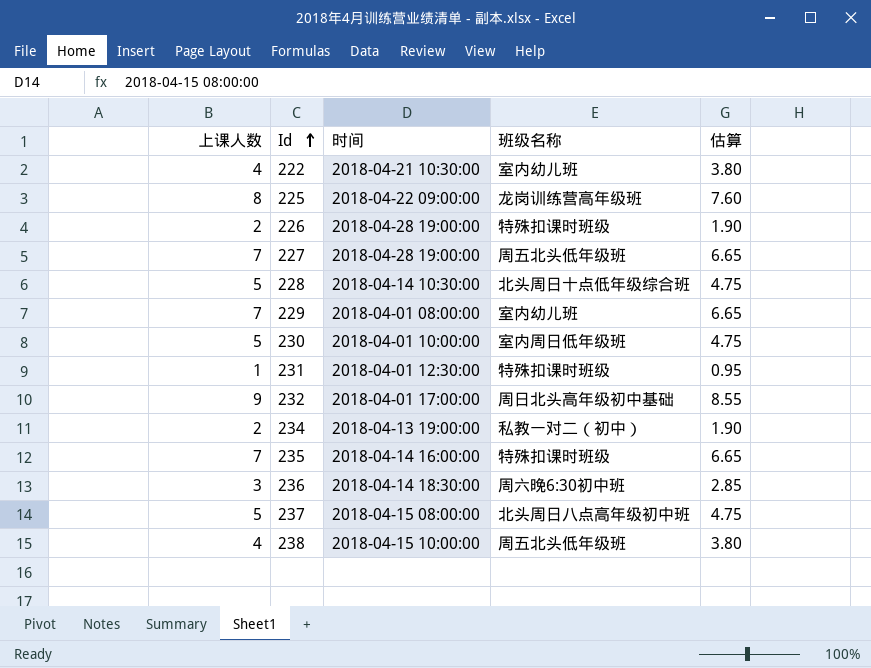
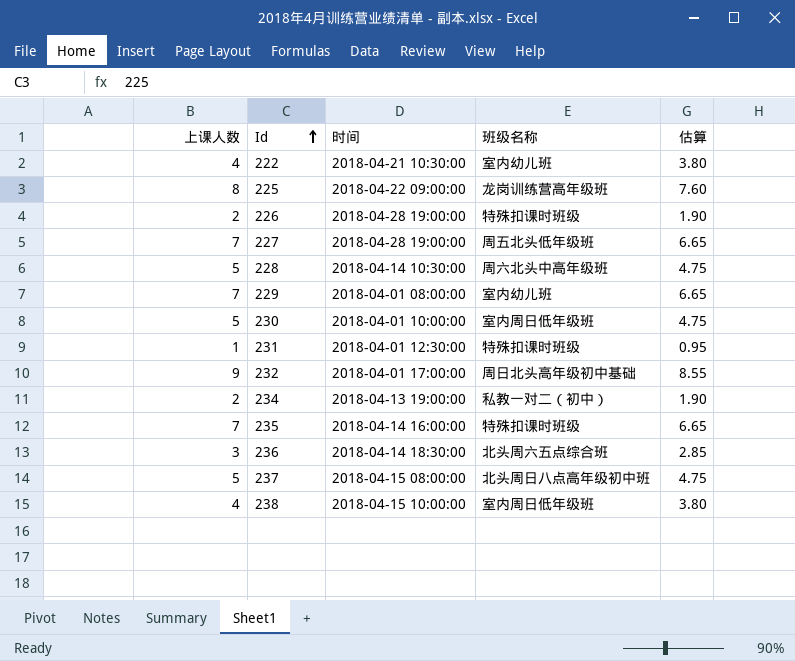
228 | 班级名称: 北头周日十点低年级综合班 -> 周六北头中高年级班
236 | 班级名称: 周六晚6:30初中班 -> 北头周六五点综合班
238 | 班级名称: 周五北头低年级班 -> 室内周日低年级班

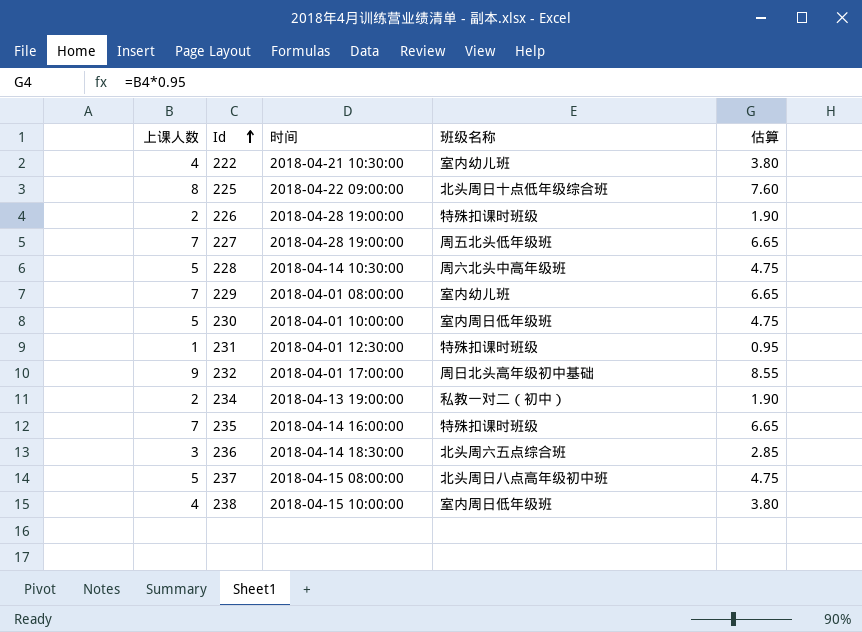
225 | 班级名称: 龙岗训练营高年级班 -> 北头周日十点低年级综合班

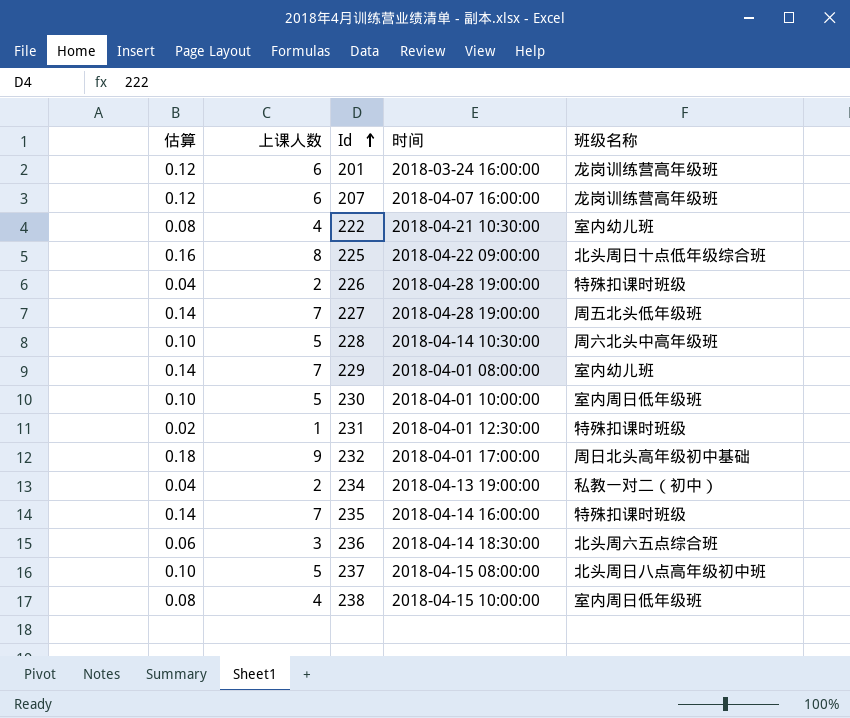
column 估算 | formula: [上课人数] * 0.95 -> [上课人数] * 0.02
column 估算 | position: 5 -> 1
row 201: none -> 0.12 | 6 | 2018-03-24 16:00:00 | 龙岗训练营高年级班
row 207: none -> 0.12 | 6 | 2018-04-07 16:00:00 | 龙岗训练营高年级班

